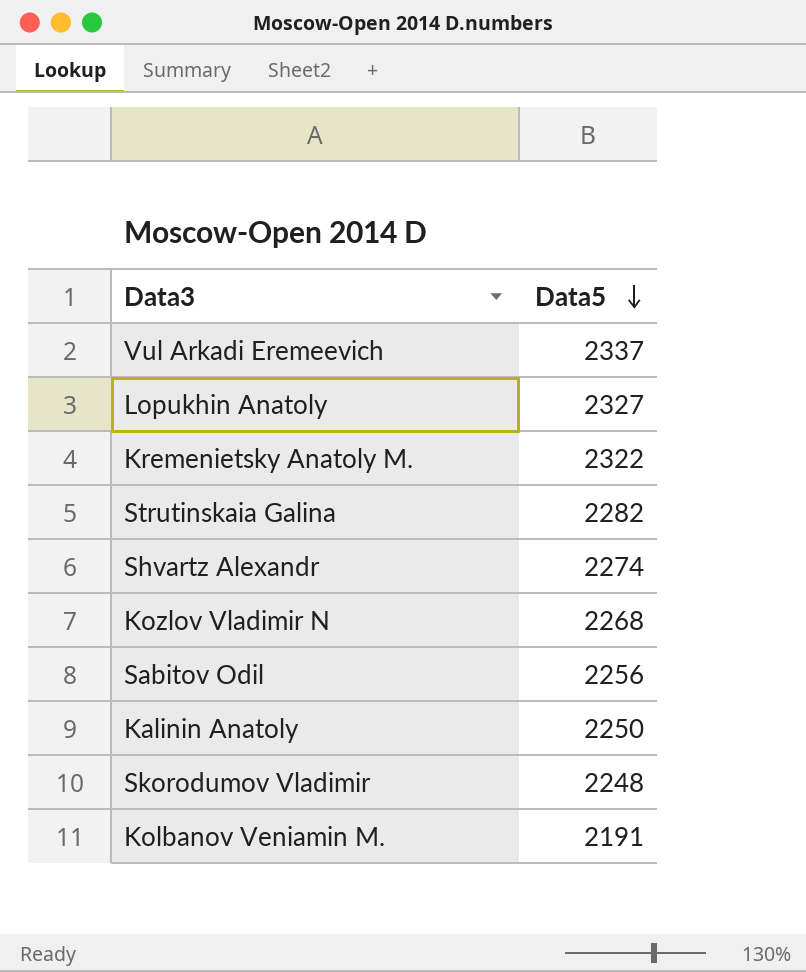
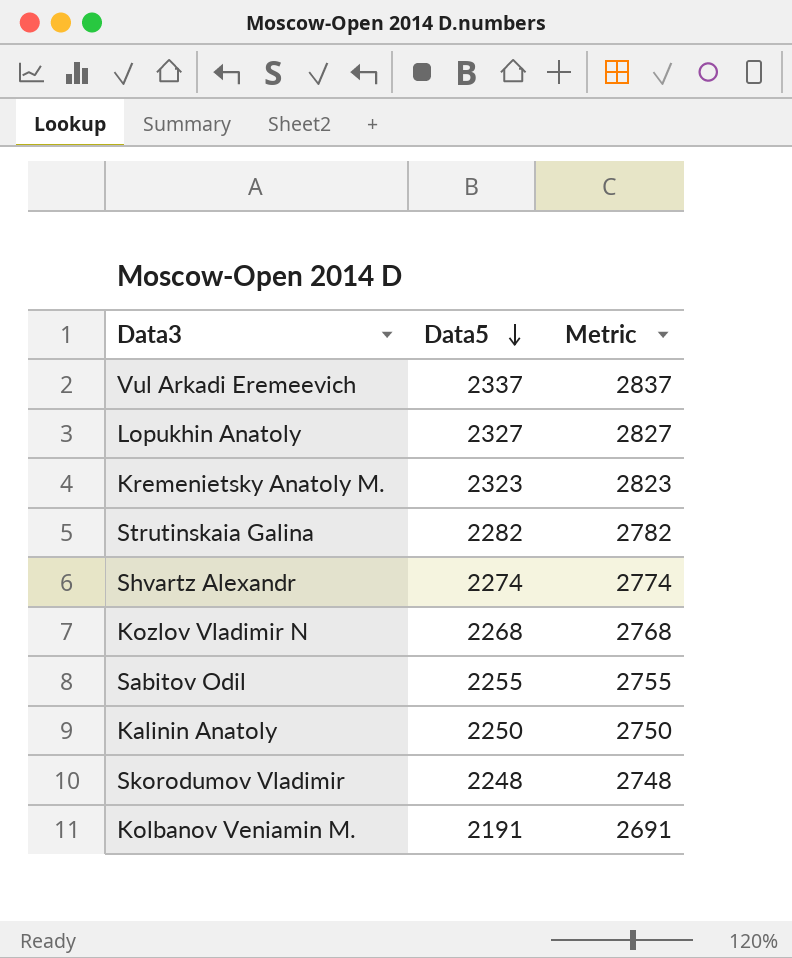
column Metric | formula: none -> [Data5] + 500
Kremenietsky Anatoly M. | Data5: 2322 -> 2323
Sabitov Odil | Data5: 2256 -> 2255

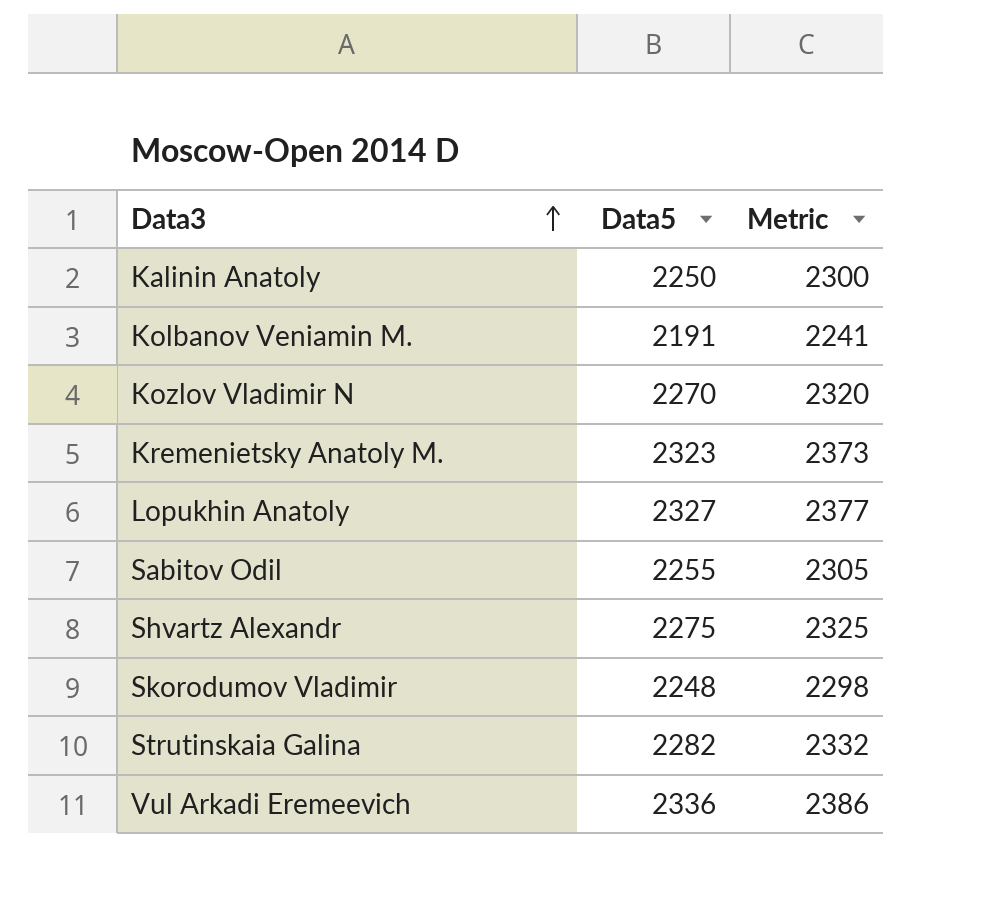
row order: Data5 descending -> Data3 ascending
column Metric | formula: [Data5] + 500 -> [Data5] + 50
Kozlov Vladimir N | Data5: 2268 -> 2270
Shvartz Alexandr | Data5: 2274 -> 2275
Vul Arkadi Eremeevich | Data5: 2337 -> 2336

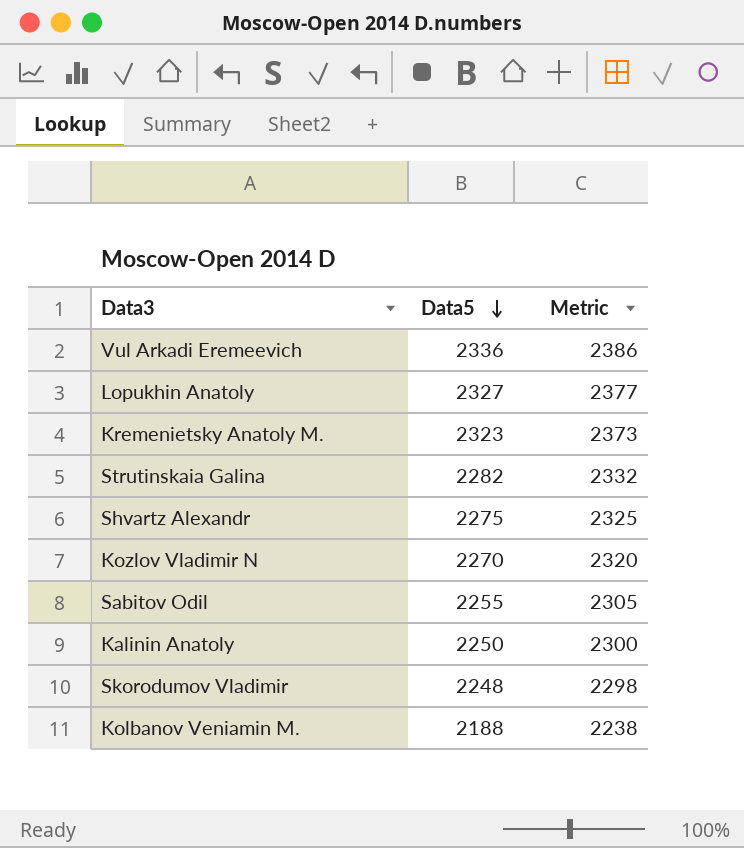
row order: Data3 ascending -> Data5 descending
Kolbanov Veniamin M. | Data5: 2191 -> 2188
Kolbanov Veniamin M. | Metric: 2241 -> 2238

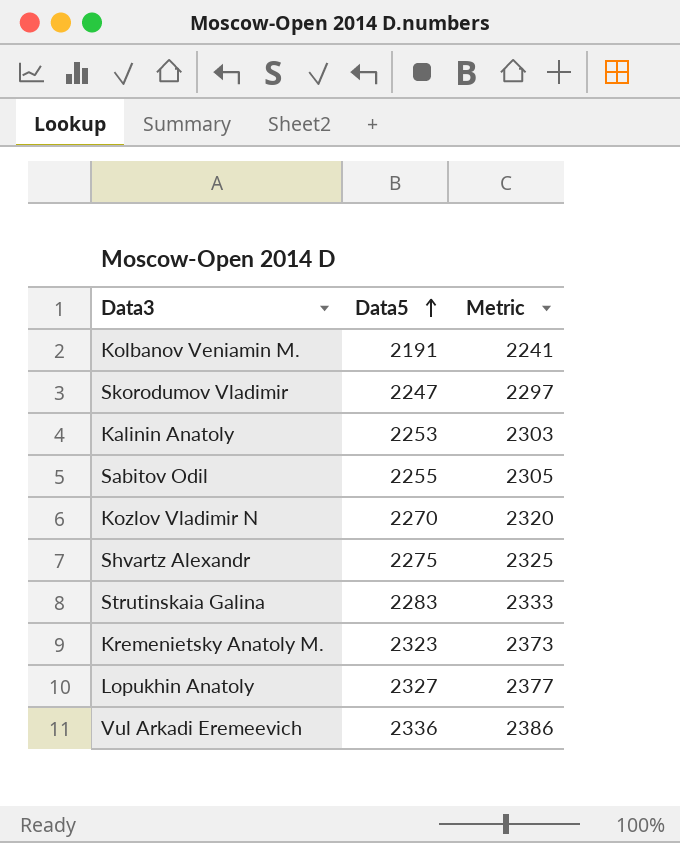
row order: Data5 descending -> Data5 ascending
Kolbanov Veniamin M. | Data5: 2188 -> 2191
Kolbanov Veniamin M. | Metric: 2238 -> 2241
Skorodumov Vladimir | Data5: 2248 -> 2247
Skorodumov Vladimir | Metric: 2298 -> 2297
Kalinin Anatoly | Data5: 2250 -> 2253
Kalinin Anatoly | Metric: 2300 -> 2303
Strutinskaia Galina | Data5: 2282 -> 2283
Strutinskaia Galina | Metric: 2332 -> 2333

